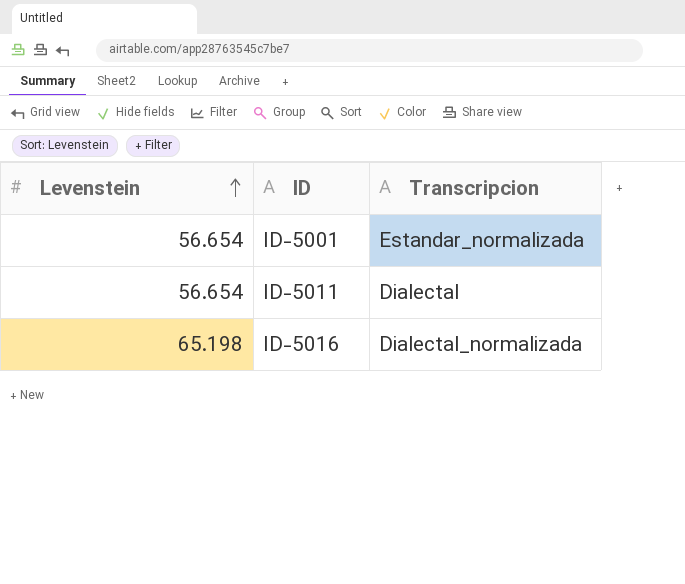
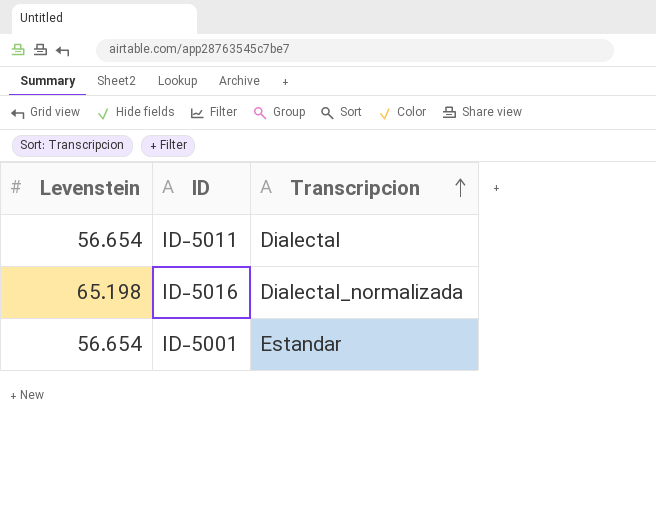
row order: Levenstein ascending -> Transcripcion ascending
ID-5001 | Transcripcion: Estandar_normalizada -> Estandar

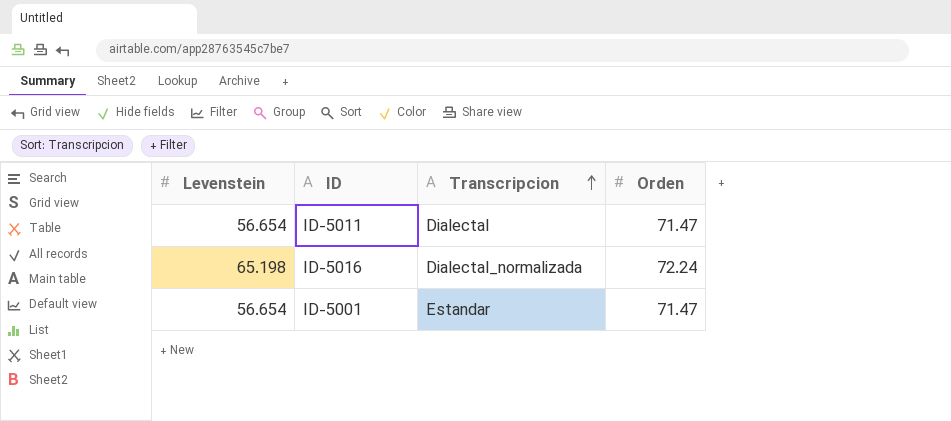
column Orden | position: none -> 4

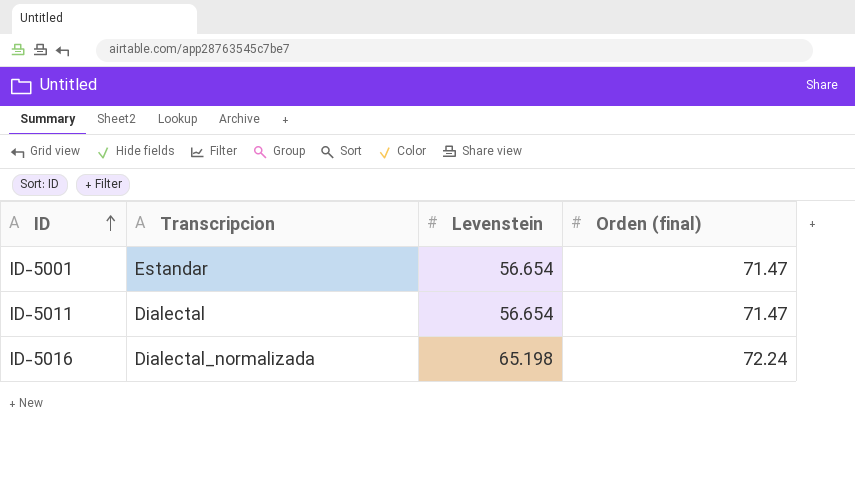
row order: Transcripcion ascending -> ID ascending
column Levenstein | position: 1 -> 3
column name: Orden -> Orden (final)

